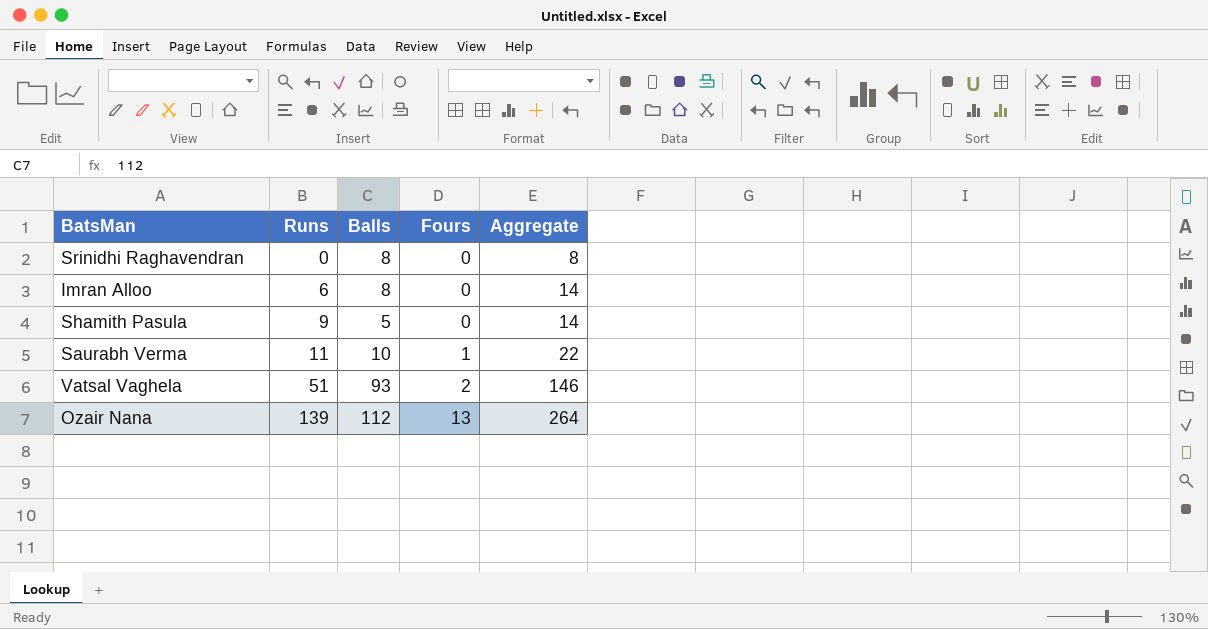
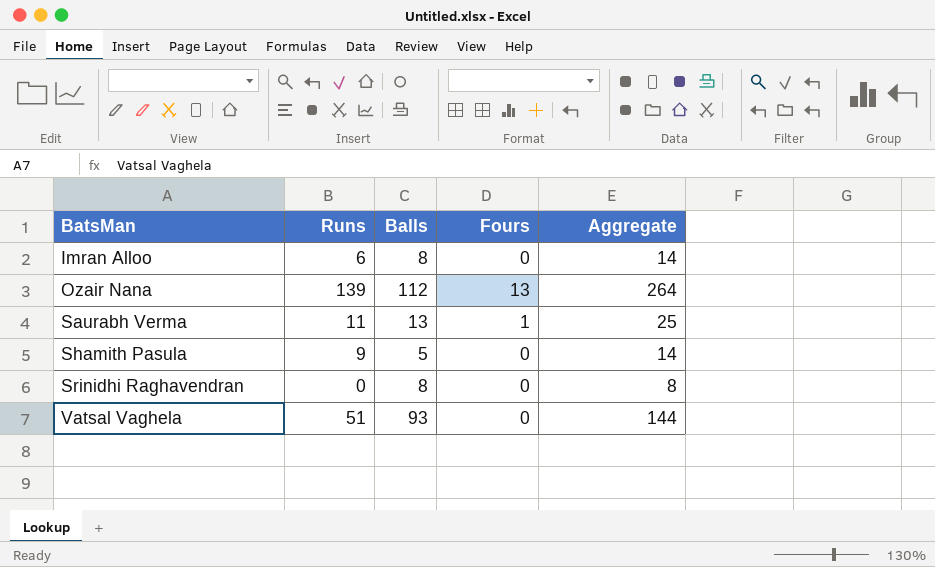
row order: Runs ascending -> BatsMan ascending
Saurabh Verma | Balls: 10 -> 13
Saurabh Verma | Aggregate: 22 -> 25
Vatsal Vaghela | Fours: 2 -> 0
Vatsal Vaghela | Aggregate: 146 -> 144

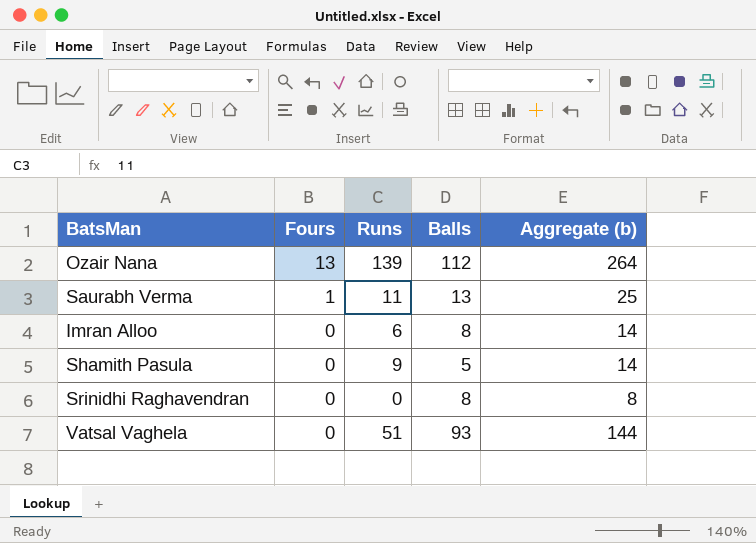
row order: BatsMan ascending -> Fours descending
column Fours | position: 4 -> 2
column name: Aggregate -> Aggregate (b)

